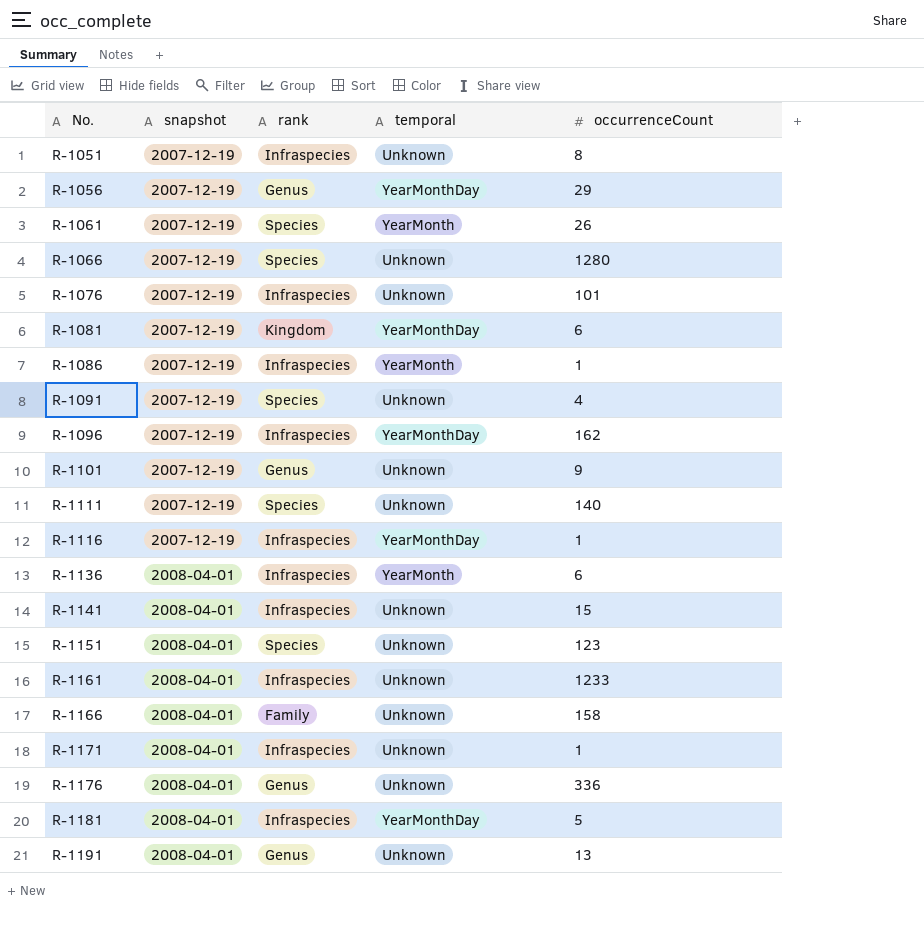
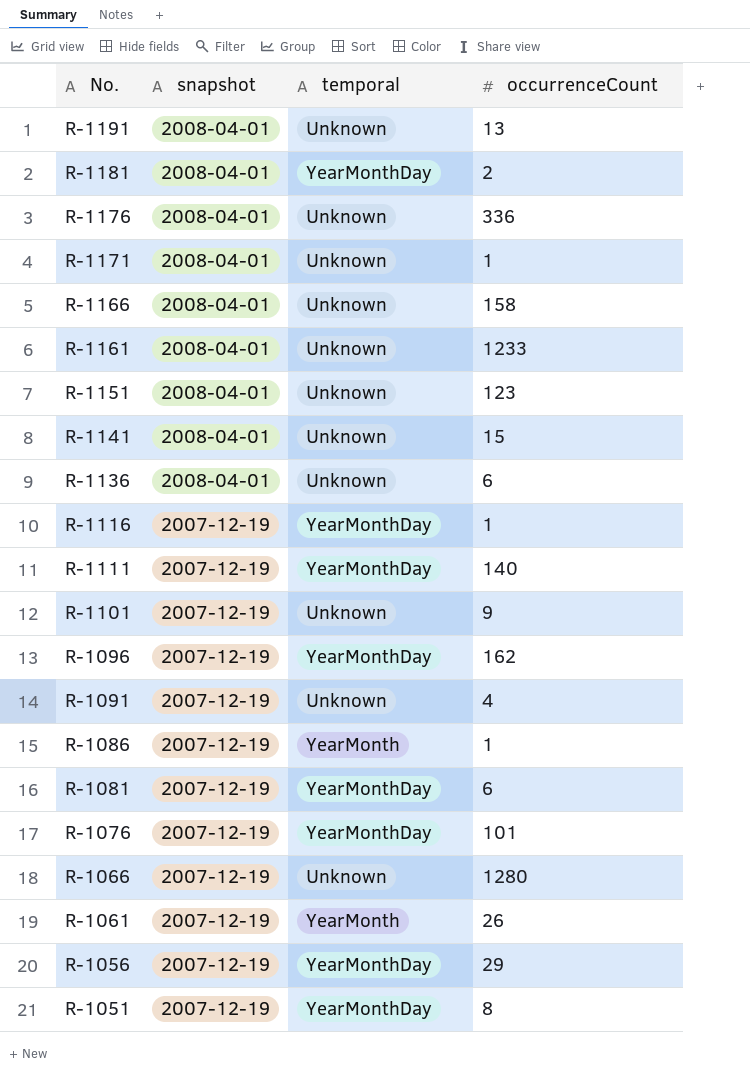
row order: No. ascending -> No. descending
column rank | position: 3 -> none
R-1181 | occurrenceCount: 5 -> 2
R-1136 | temporal: YearMonth -> Unknown
R-1111 | temporal: Unknown -> YearMonthDay
R-1076 | temporal: Unknown -> YearMonthDay
R-1051 | temporal: Unknown -> YearMonthDay

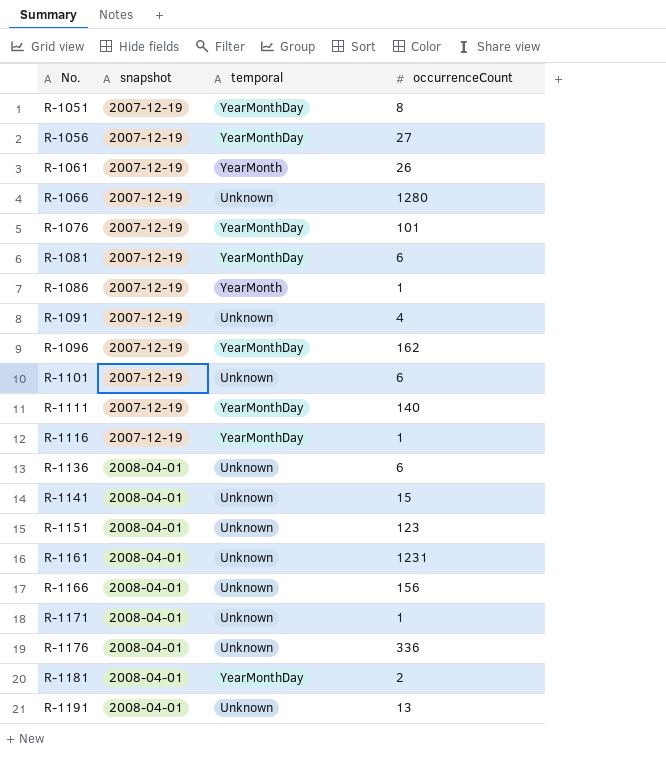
row order: No. descending -> No. ascending
R-1056 | occurrenceCount: 29 -> 27
R-1101 | occurrenceCount: 9 -> 6
R-1161 | occurrenceCount: 1233 -> 1231
R-1166 | occurrenceCount: 158 -> 156

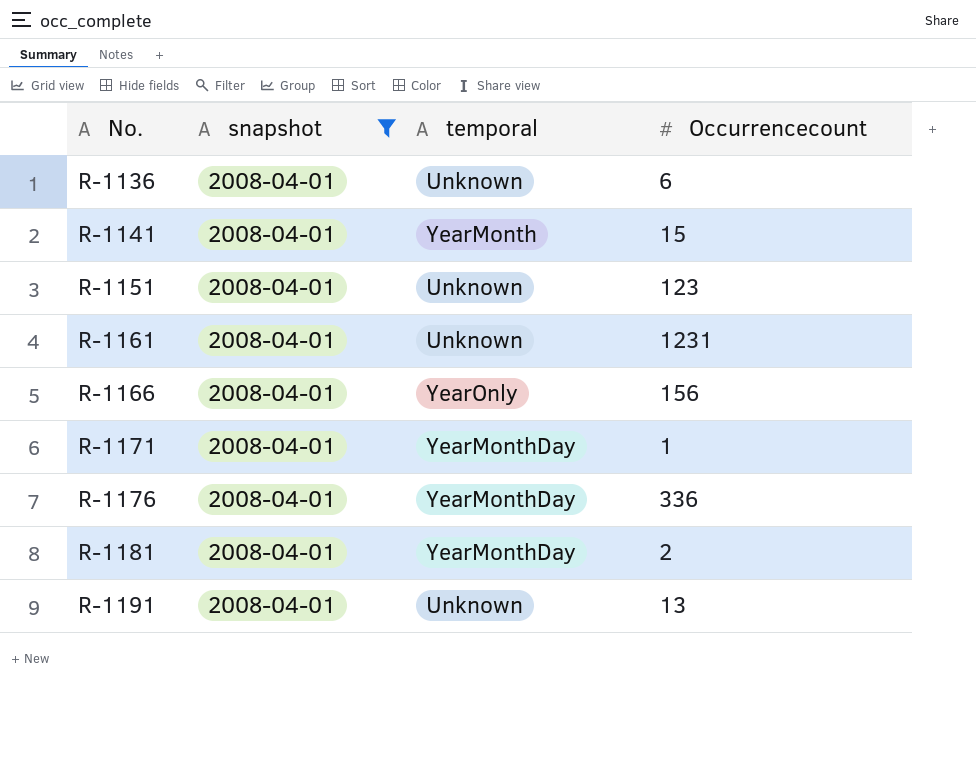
filter: none -> snapshot = 2008-04-01
column name: occurrenceCount -> Occurrencecount
R-1141 | temporal: Unknown -> YearMonth
R-1166 | temporal: Unknown -> YearOnly
R-1171 | temporal: Unknown -> YearMonthDay
R-1176 | temporal: Unknown -> YearMonthDay

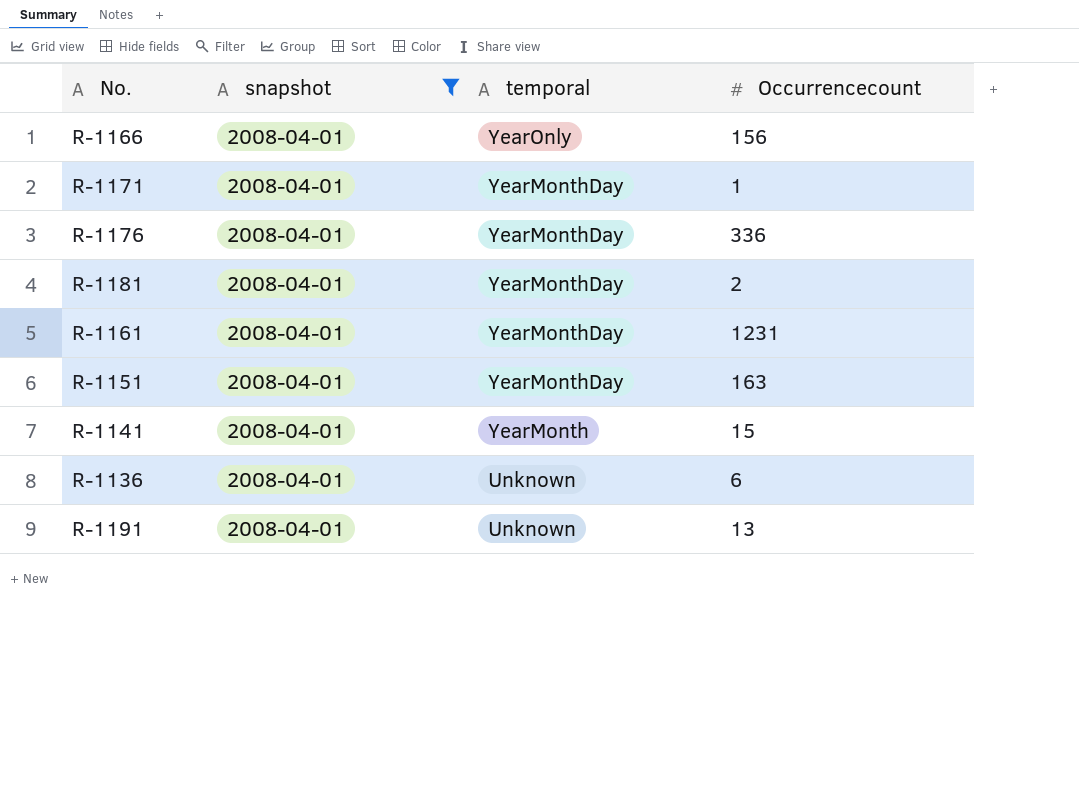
row order: No. ascending -> temporal descending
R-1161 | temporal: Unknown -> YearMonthDay
R-1151 | temporal: Unknown -> YearMonthDay
R-1151 | Occurrencecount: 123 -> 163

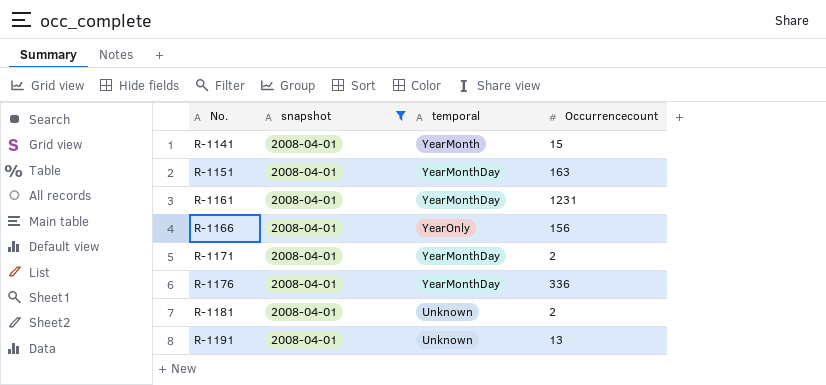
row order: temporal descending -> No. ascending
row R-1136: 2008-04-01 | Unknown | 6 -> none
R-1171 | Occurrencecount: 1 -> 2
R-1181 | temporal: YearMonthDay -> Unknown

